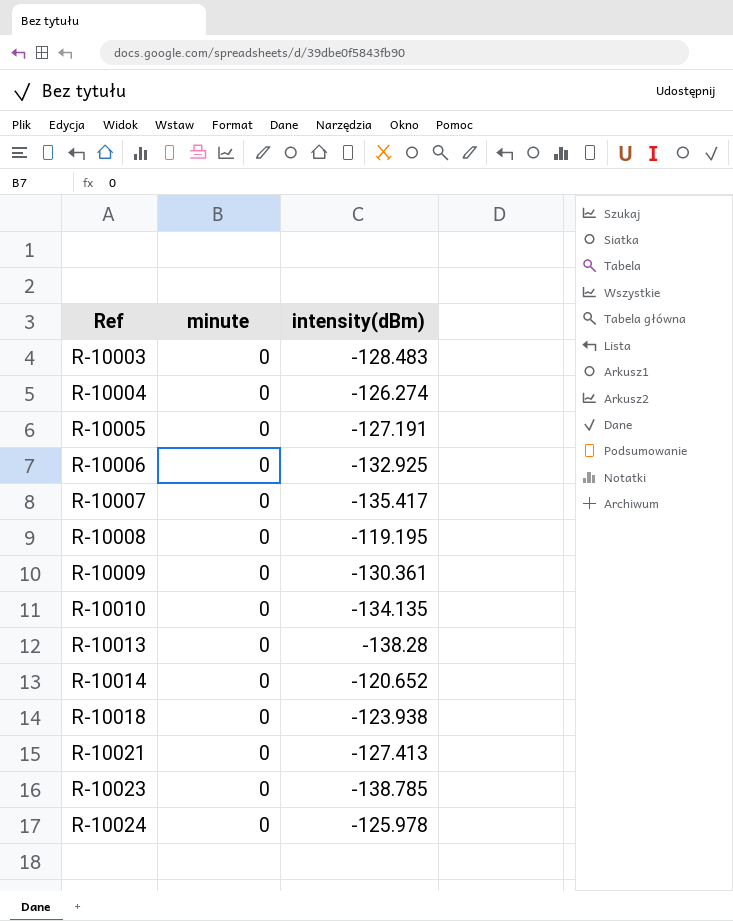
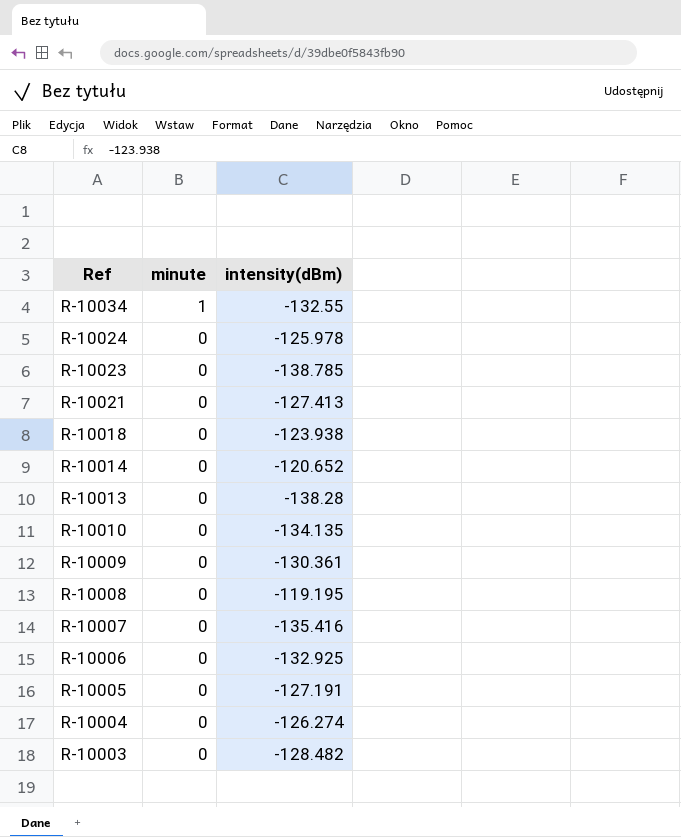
row order: Ref ascending -> Ref descending
row R-10034: none -> 1 | -132.55
R-10007 | intensity(dBm): -135.417 -> -135.416
R-10003 | intensity(dBm): -128.483 -> -128.482

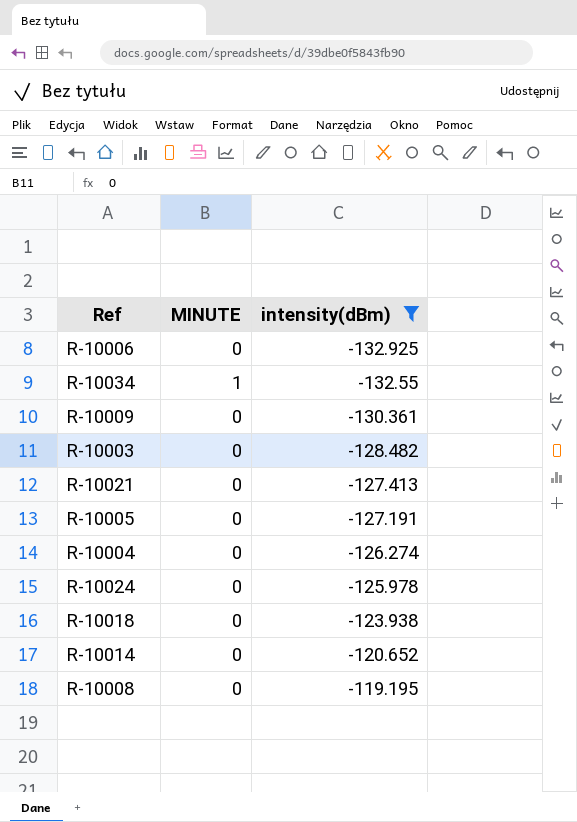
filter: none -> intensity(dBm) >= -132.925
row order: Ref descending -> intensity(dBm) ascending
column name: minute -> MINUTE

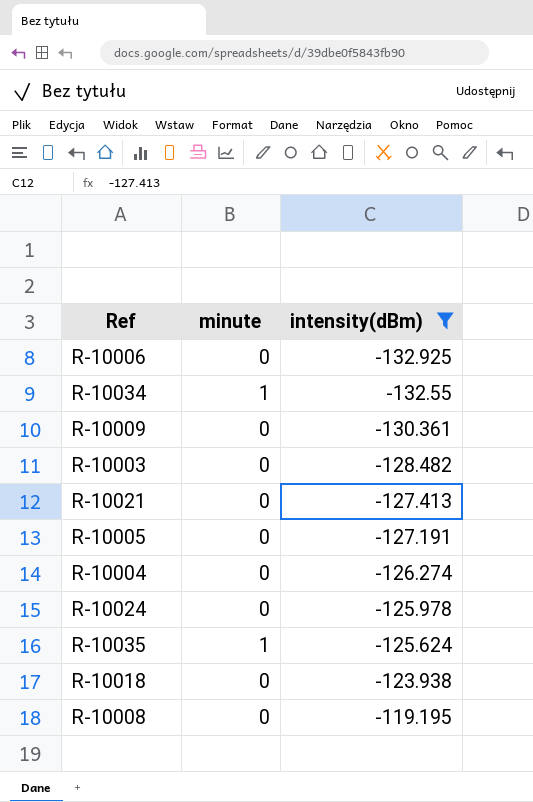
column name: MINUTE -> minute
row R-10014: 0 | -120.652 -> none
row R-10035: none -> 1 | -125.624

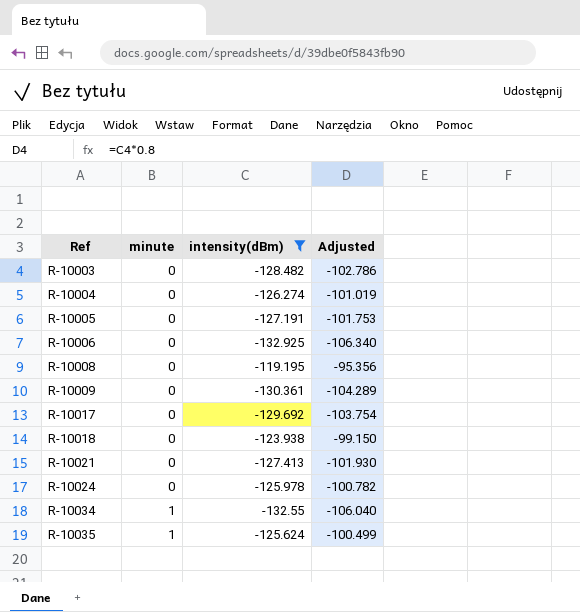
row order: intensity(dBm) ascending -> Ref ascending
column Adjusted | formula: none -> [intensity(dBm)] * 0.8
row R-10017: none -> 0 | -129.692 | -103.754

